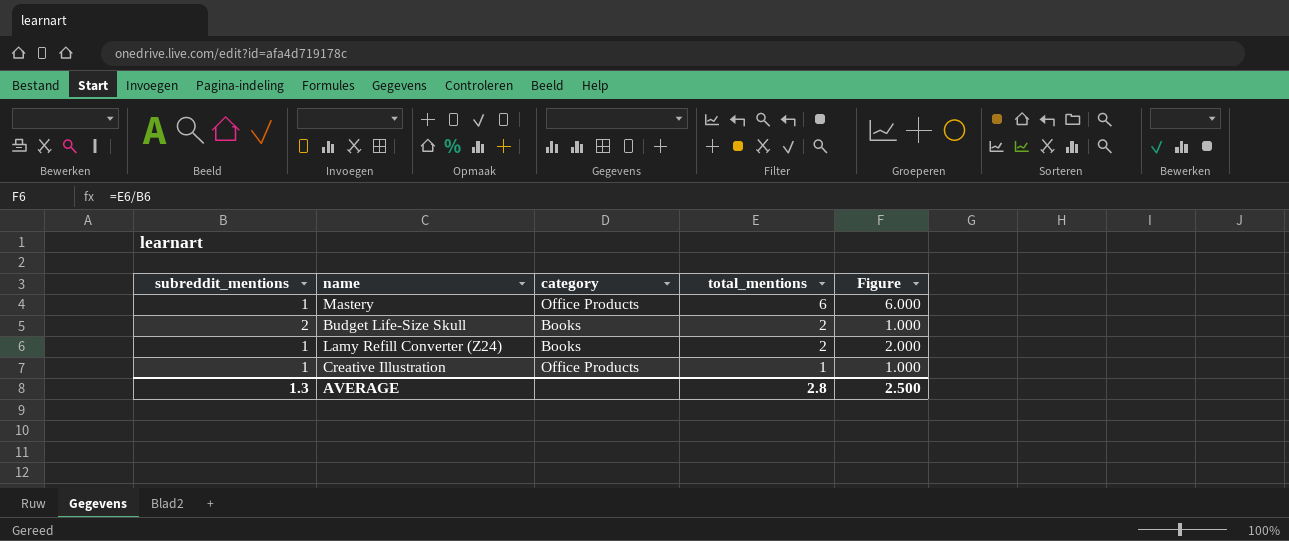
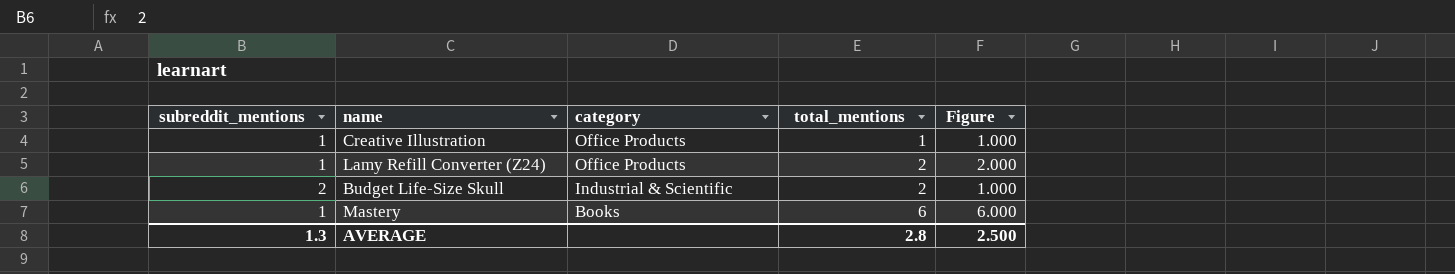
row order: total_mentions descending -> category descending
Lamy Refill Converter (Z24) | category: Books -> Office Products
Budget Life-Size Skull | category: Books -> Industrial & Scientific
Mastery | category: Office Products -> Books

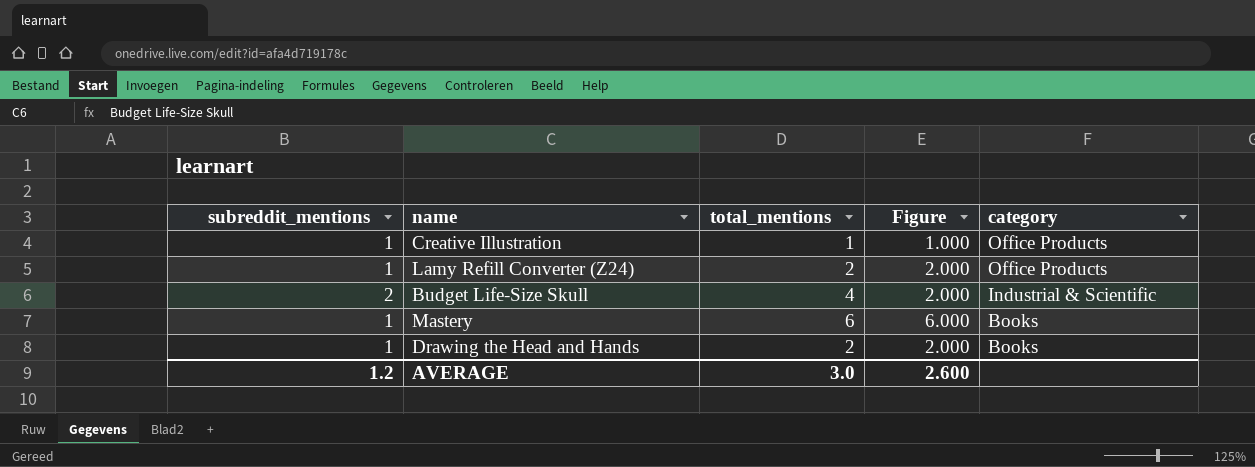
column category | position: 3 -> 5
Budget Life-Size Skull | total_mentions: 2 -> 4
Budget Life-Size Skull | Figure: 1.000 -> 2.000
row Drawing the Head and Hands: none -> 1 | 2 | 2.000 | Books
AVERAGE | subreddit_mentions: 1.3 -> 1.2
AVERAGE | total_mentions: 2.8 -> 3.0
AVERAGE | Figure: 2.500 -> 2.600

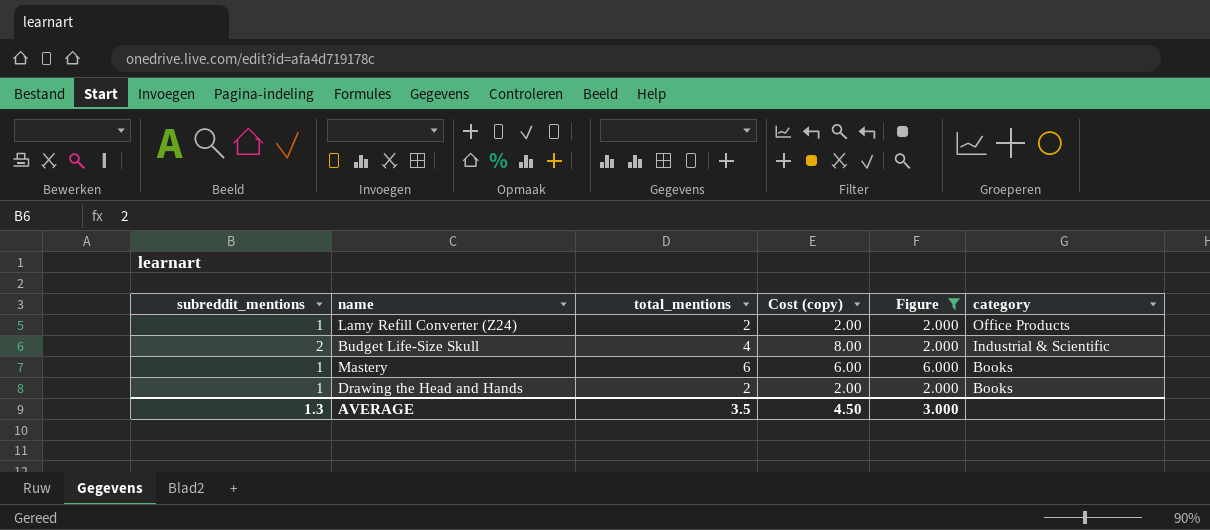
filter: none -> Figure != 1.000
column Cost (copy) | formula: none -> [subreddit_mentions] * [total_mentions]
AVERAGE | subreddit_mentions: 1.2 -> 1.3
AVERAGE | total_mentions: 3.0 -> 3.5
AVERAGE | Figure: 2.600 -> 3.000

